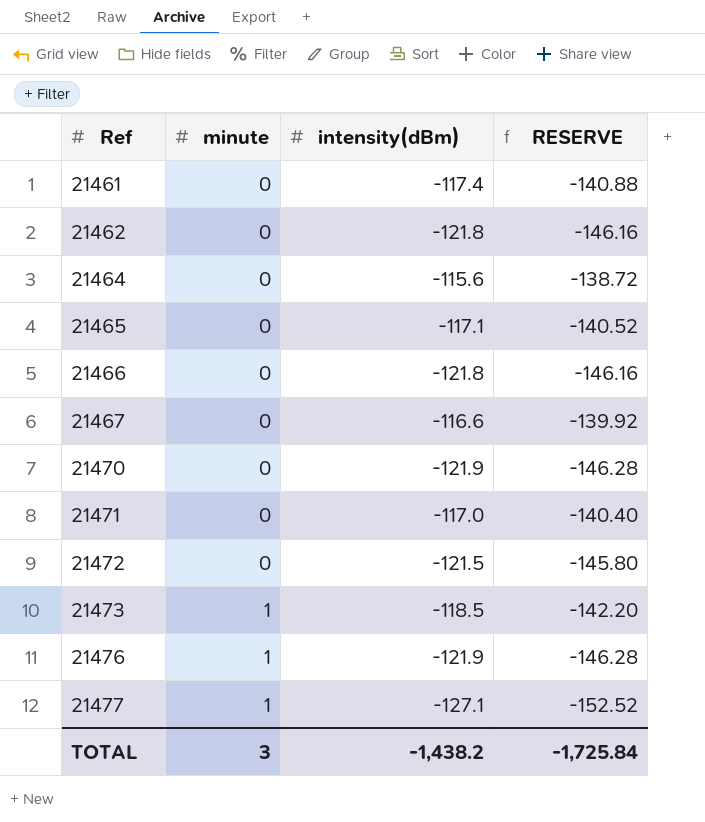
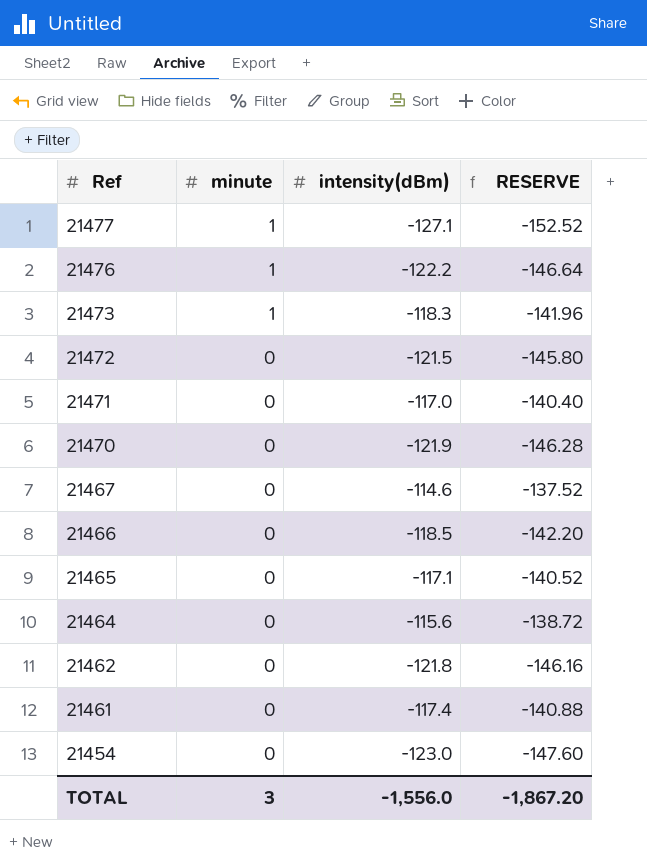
row order: Ref ascending -> Ref descending
21476 | intensity(dBm): -121.9 -> -122.2
21476 | RESERVE: -146.28 -> -146.64
21473 | intensity(dBm): -118.5 -> -118.3
21473 | RESERVE: -142.20 -> -141.96
21467 | intensity(dBm): -116.6 -> -114.6
21467 | RESERVE: -139.92 -> -137.52
21466 | intensity(dBm): -121.8 -> -118.5
21466 | RESERVE: -146.16 -> -142.20
row 21454: none -> 0 | -123.0 | -147.60
TOTAL | intensity(dBm): -1,438.2 -> -1,556.0
TOTAL | RESERVE: -1,725.84 -> -1,867.20

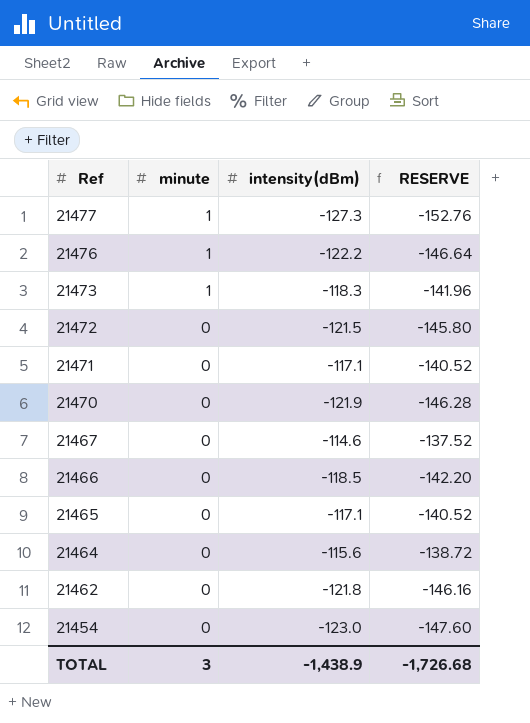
row 21461: 0 | -117.4 | -140.88 -> none
21477 | intensity(dBm): -127.1 -> -127.3
21477 | RESERVE: -152.52 -> -152.76
21471 | intensity(dBm): -117.0 -> -117.1
21471 | RESERVE: -140.40 -> -140.52
TOTAL | intensity(dBm): -1,556.0 -> -1,438.9
TOTAL | RESERVE: -1,867.20 -> -1,726.68

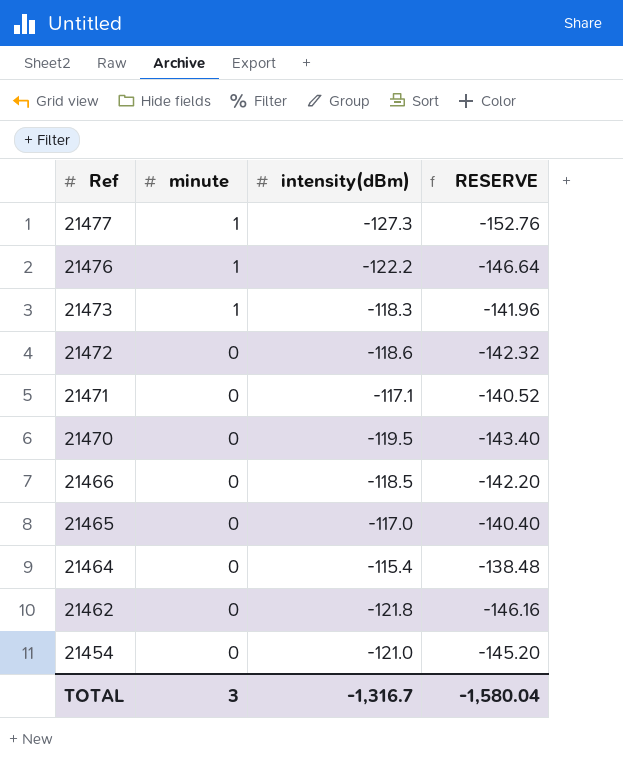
row 21467: 0 | -114.6 | -137.52 -> none
21472 | intensity(dBm): -121.5 -> -118.6
21472 | RESERVE: -145.80 -> -142.32
21470 | intensity(dBm): -121.9 -> -119.5
21470 | RESERVE: -146.28 -> -143.40
21465 | intensity(dBm): -117.1 -> -117.0
21465 | RESERVE: -140.52 -> -140.40
21464 | intensity(dBm): -115.6 -> -115.4
21464 | RESERVE: -138.72 -> -138.48
21454 | intensity(dBm): -123.0 -> -121.0
21454 | RESERVE: -147.60 -> -145.20
TOTAL | intensity(dBm): -1,438.9 -> -1,316.7
TOTAL | RESERVE: -1,726.68 -> -1,580.04

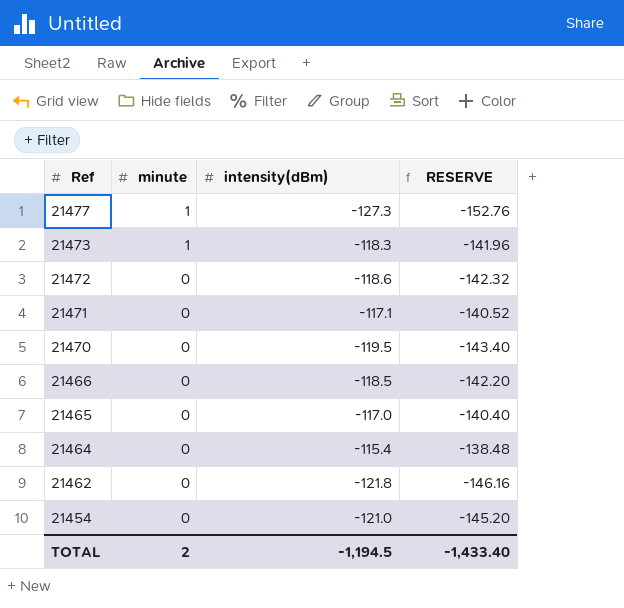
row 21476: 1 | -122.2 | -146.64 -> none
TOTAL | minute: 3 -> 2
TOTAL | intensity(dBm): -1,316.7 -> -1,194.5
TOTAL | RESERVE: -1,580.04 -> -1,433.40

